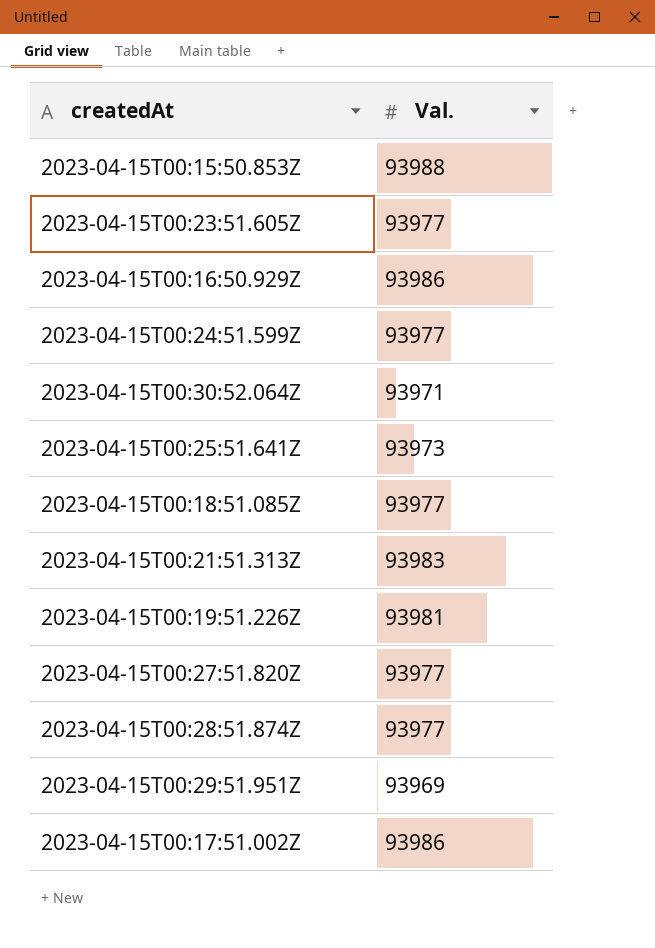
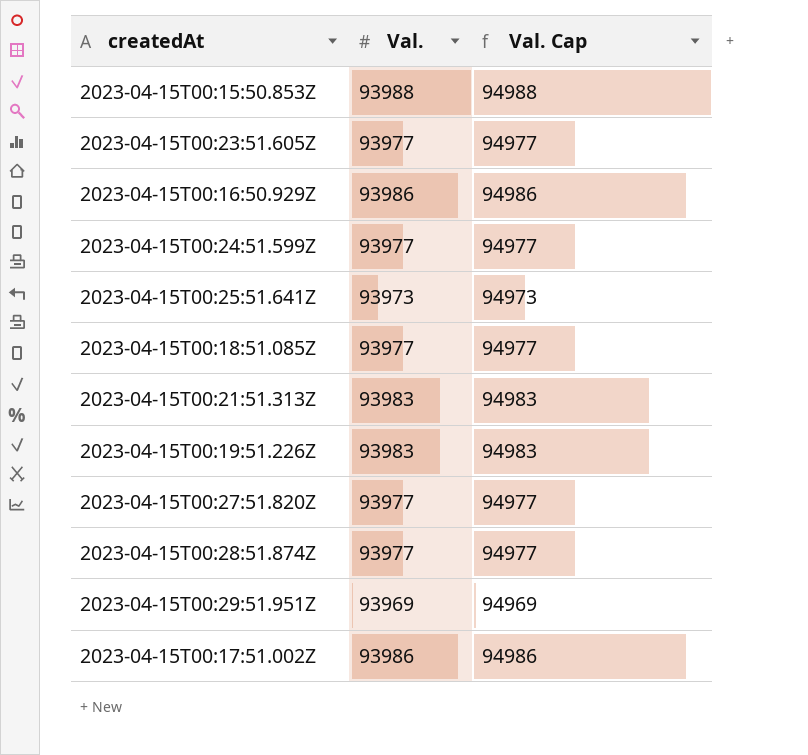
column Val. Cap | formula: none -> [Val.] + 1000
row 2023-04-15T00:30:52.064Z: 93971 -> none
2023-04-15T00:19:51.226Z | Val.: 93981 -> 93983

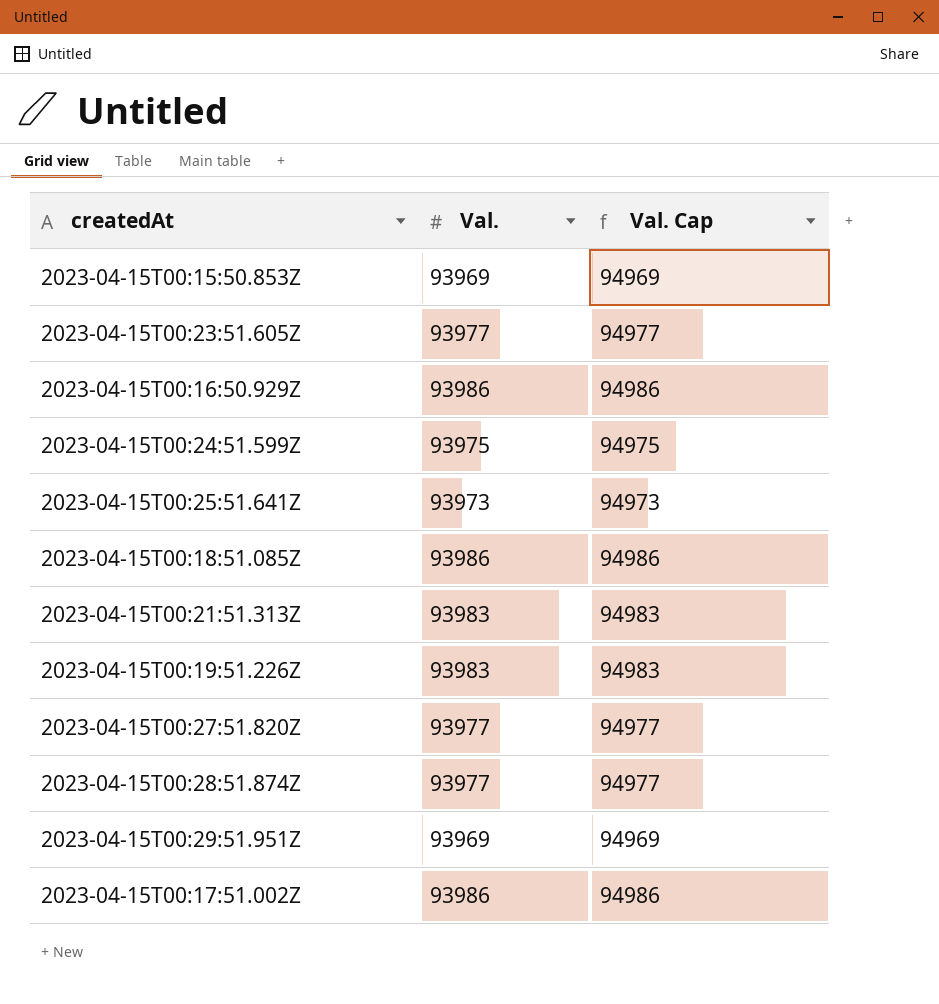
2023-04-15T00:15:50.853Z | Val.: 93988 -> 93969
2023-04-15T00:15:50.853Z | Val. Cap: 94988 -> 94969
2023-04-15T00:24:51.599Z | Val.: 93977 -> 93975
2023-04-15T00:24:51.599Z | Val. Cap: 94977 -> 94975
2023-04-15T00:18:51.085Z | Val.: 93977 -> 93986
2023-04-15T00:18:51.085Z | Val. Cap: 94977 -> 94986

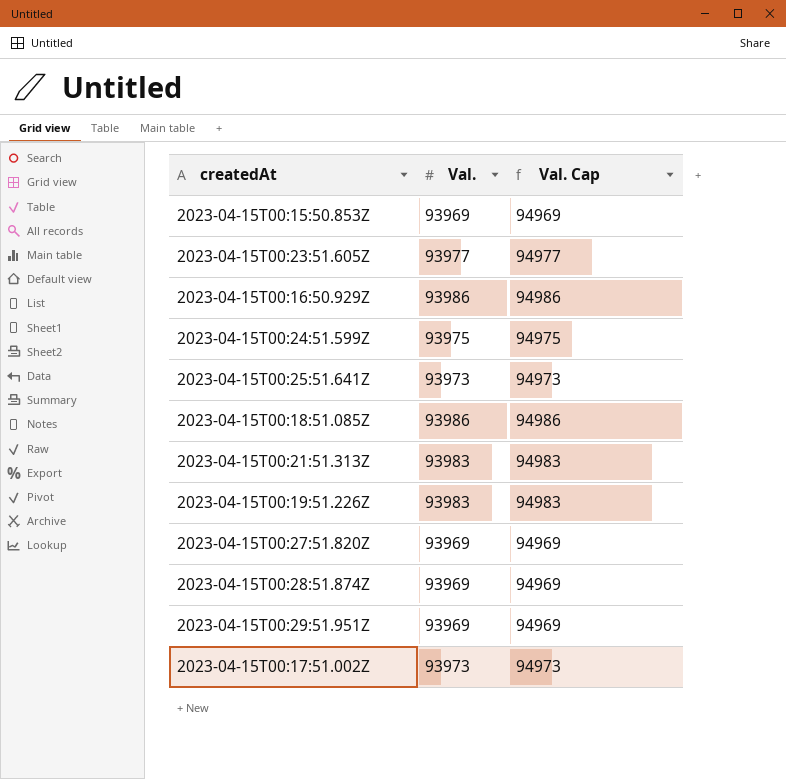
2023-04-15T00:27:51.820Z | Val.: 93977 -> 93969
2023-04-15T00:27:51.820Z | Val. Cap: 94977 -> 94969
2023-04-15T00:28:51.874Z | Val.: 93977 -> 93969
2023-04-15T00:28:51.874Z | Val. Cap: 94977 -> 94969
2023-04-15T00:17:51.002Z | Val.: 93986 -> 93973
2023-04-15T00:17:51.002Z | Val. Cap: 94986 -> 94973

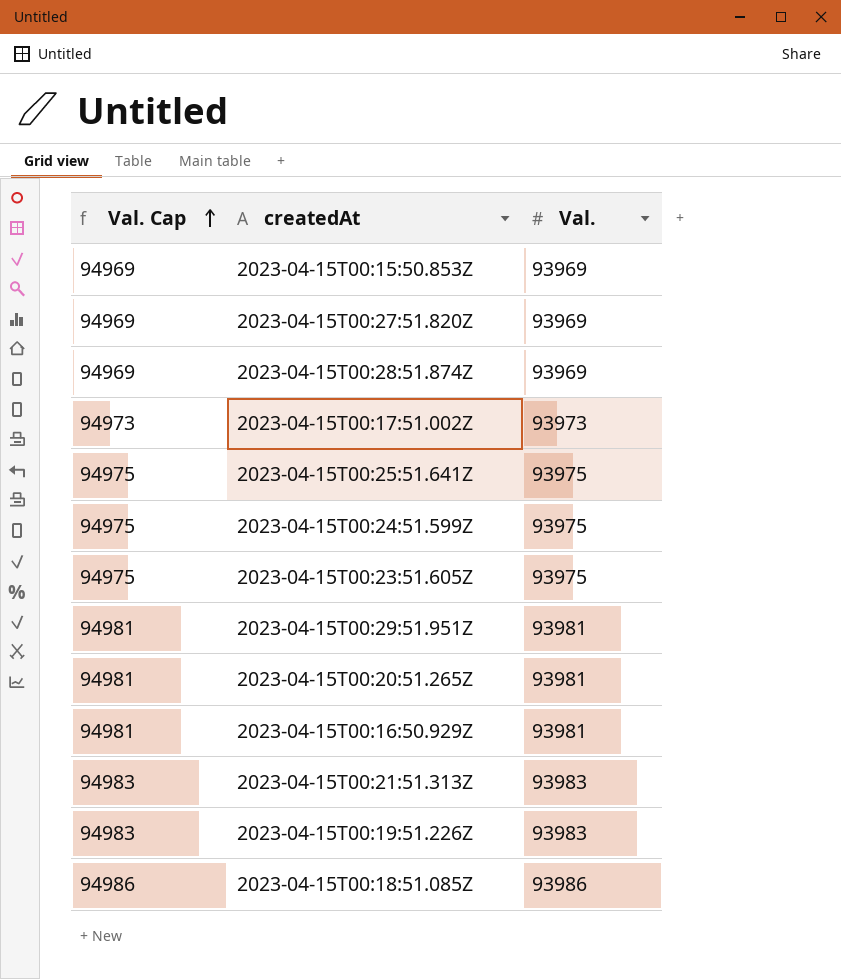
row order: none -> Val. Cap ascending
column Val. Cap | position: 3 -> 1
2023-04-15T00:25:51.641Z | Val. Cap: 94973 -> 94975
2023-04-15T00:25:51.641Z | Val.: 93973 -> 93975
2023-04-15T00:23:51.605Z | Val. Cap: 94977 -> 94975
2023-04-15T00:23:51.605Z | Val.: 93977 -> 93975
2023-04-15T00:29:51.951Z | Val. Cap: 94969 -> 94981
2023-04-15T00:29:51.951Z | Val.: 93969 -> 93981
row 2023-04-15T00:20:51.265Z: none -> 94981 | 93981
2023-04-15T00:16:50.929Z | Val. Cap: 94986 -> 94981
2023-04-15T00:16:50.929Z | Val.: 93986 -> 93981

